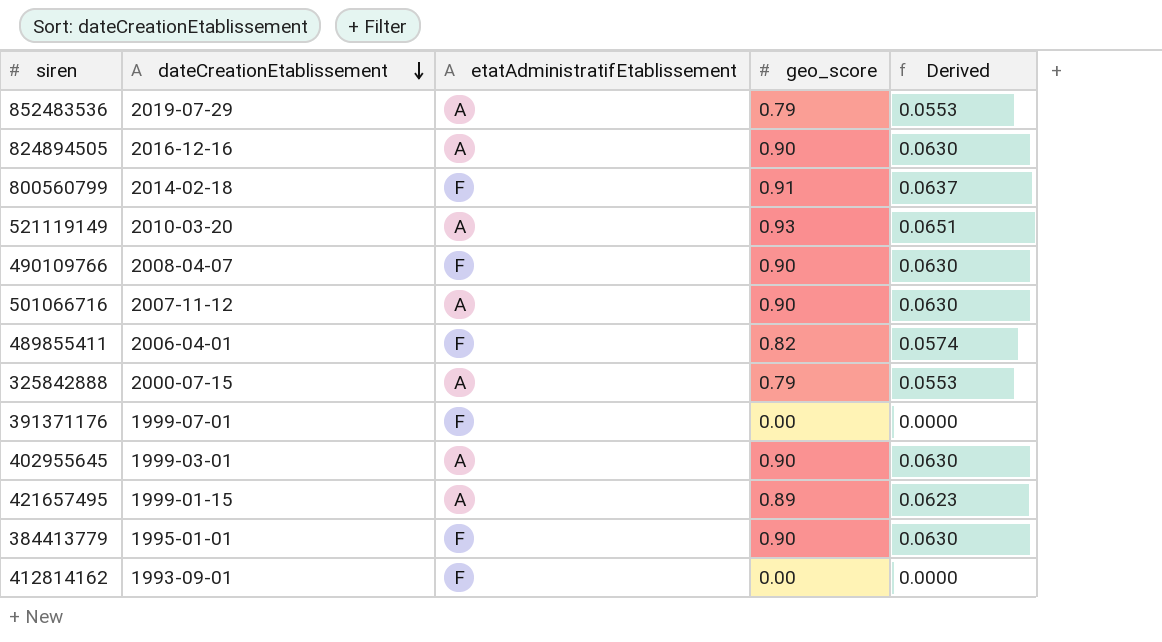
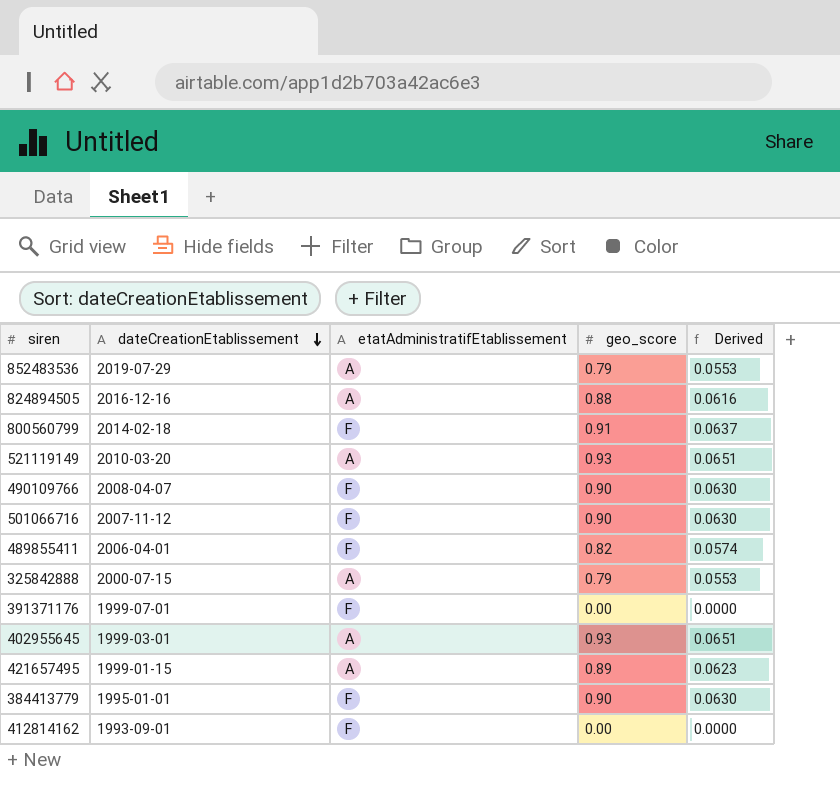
824894505 | geo_score: 0.90 -> 0.88
824894505 | Derived: 0.0630 -> 0.0616
501066716 | etatAdministratifEtablissement: A -> F
402955645 | geo_score: 0.90 -> 0.93
402955645 | Derived: 0.0630 -> 0.0651

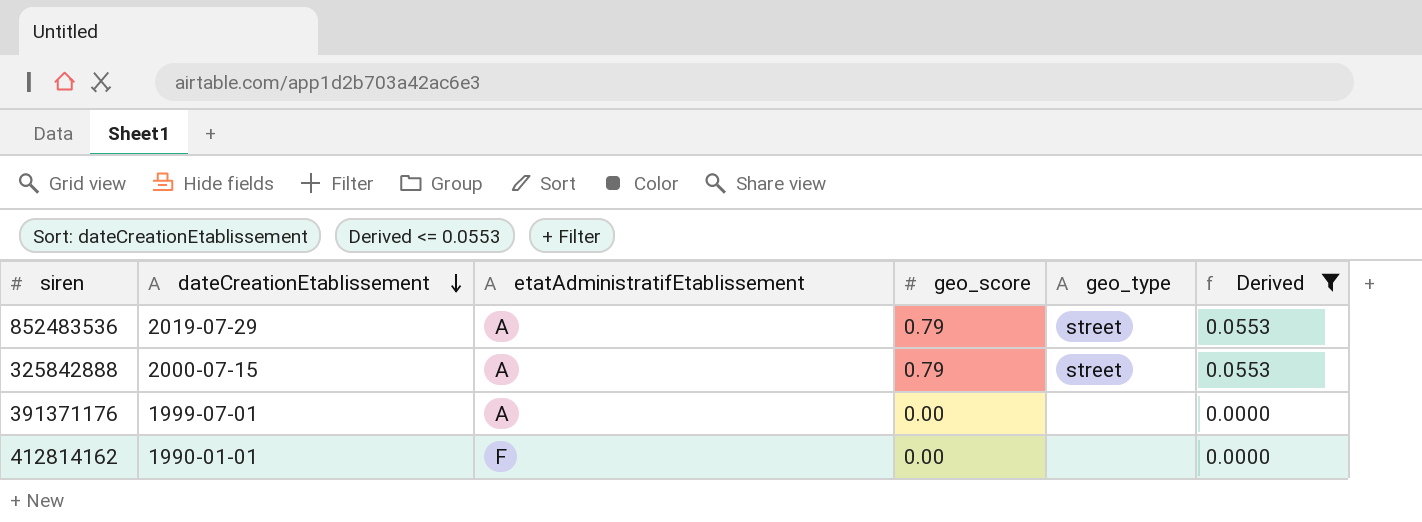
filter: none -> Derived <= 0.0553
column geo_type | position: none -> 5
391371176 | etatAdministratifEtablissement: F -> A
412814162 | dateCreationEtablissement: 1993-09-01 -> 1990-01-01

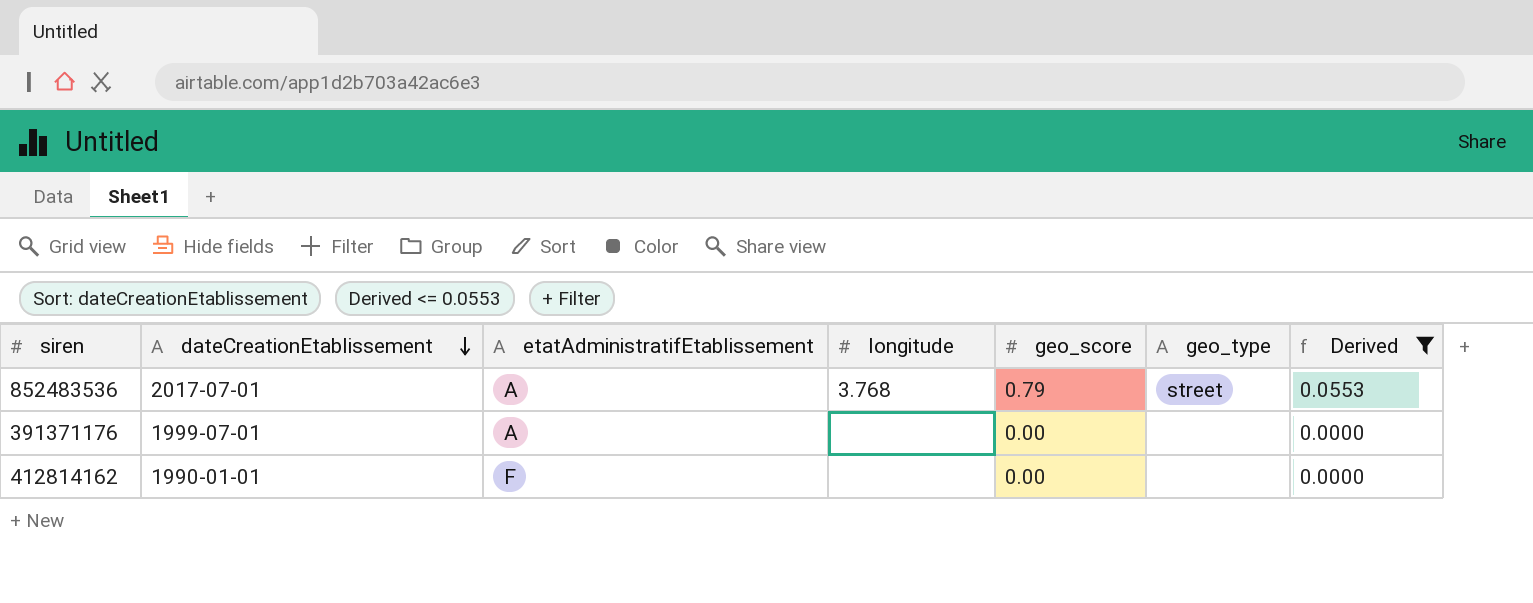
column longitude | position: none -> 4
row 325842888: 2000-07-15 | A | 0.79 | street | 0.0553 -> none
852483536 | dateCreationEtablissement: 2019-07-29 -> 2017-07-01

